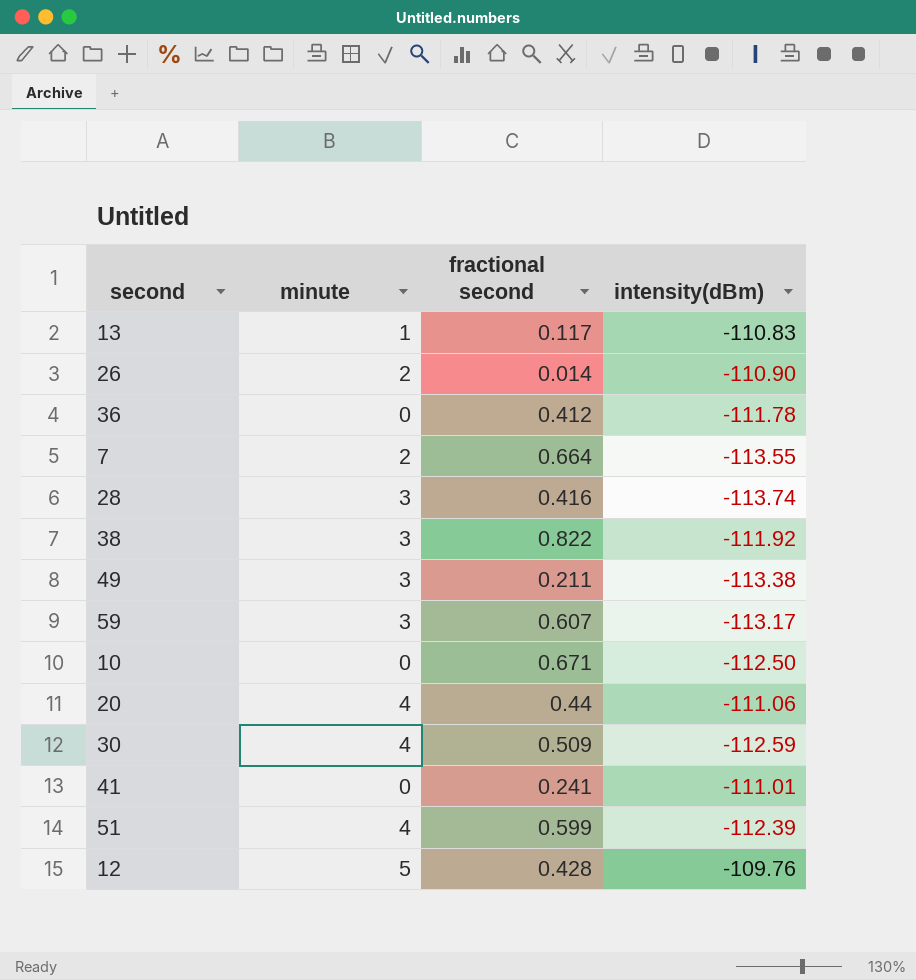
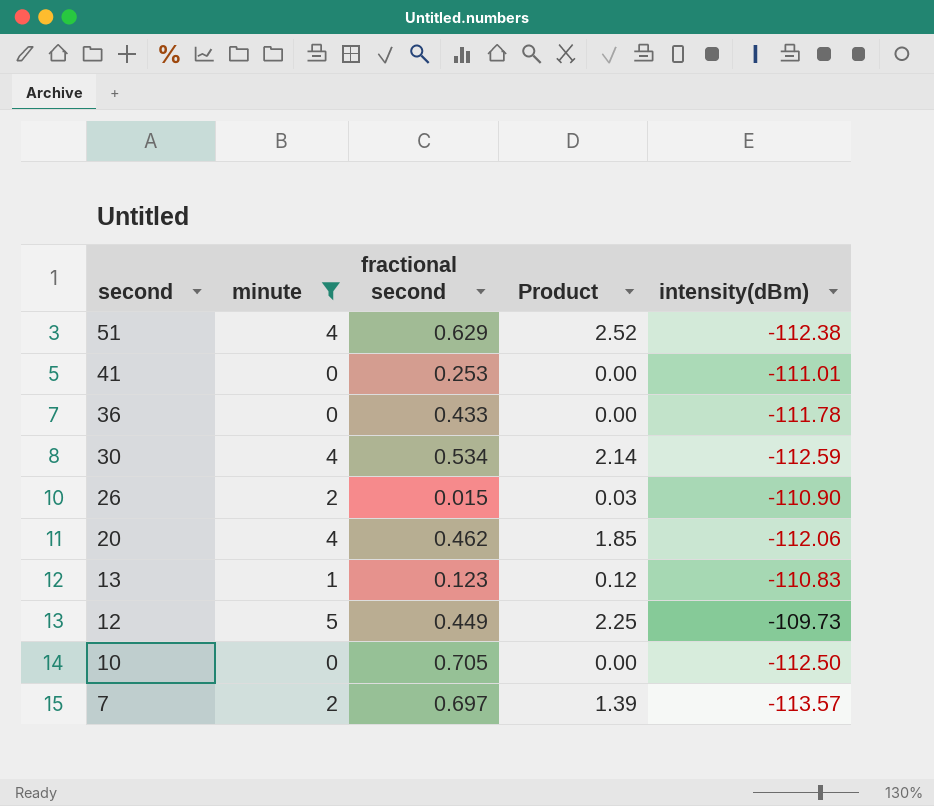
filter: none -> minute != 3
row order: none -> second descending
column Product | formula: none -> [minute] * [fractional second]
51 | fractional second: 0.599 -> 0.629
51 | intensity(dBm): -112.39 -> -112.38
41 | fractional second: 0.241 -> 0.253
36 | fractional second: 0.412 -> 0.433
30 | fractional second: 0.509 -> 0.534
26 | fractional second: 0.014 -> 0.015
20 | fractional second: 0.44 -> 0.462
20 | intensity(dBm): -111.06 -> -112.06
13 | fractional second: 0.117 -> 0.123
12 | fractional second: 0.428 -> 0.449
12 | intensity(dBm): -109.76 -> -109.73
10 | fractional second: 0.671 -> 0.705
7 | fractional second: 0.664 -> 0.697
7 | intensity(dBm): -113.55 -> -113.57

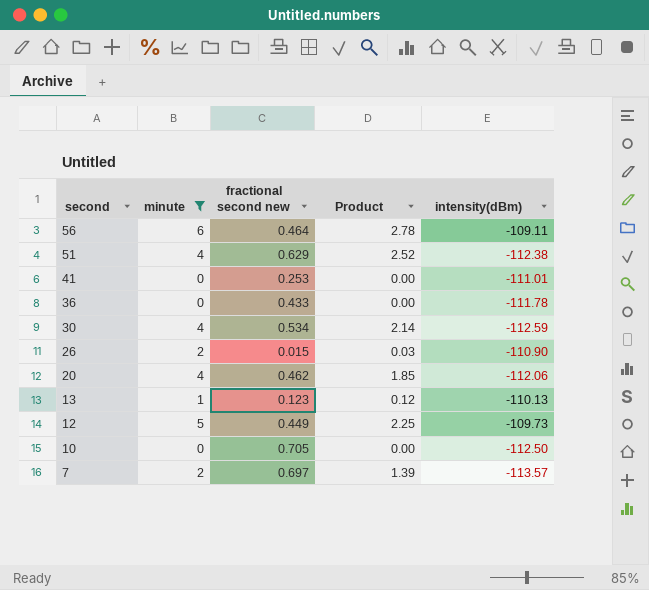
column name: fractional second -> fractional second new
row 56: none -> 6 | 0.464 | 2.78 | -109.11
13 | intensity(dBm): -110.83 -> -110.13

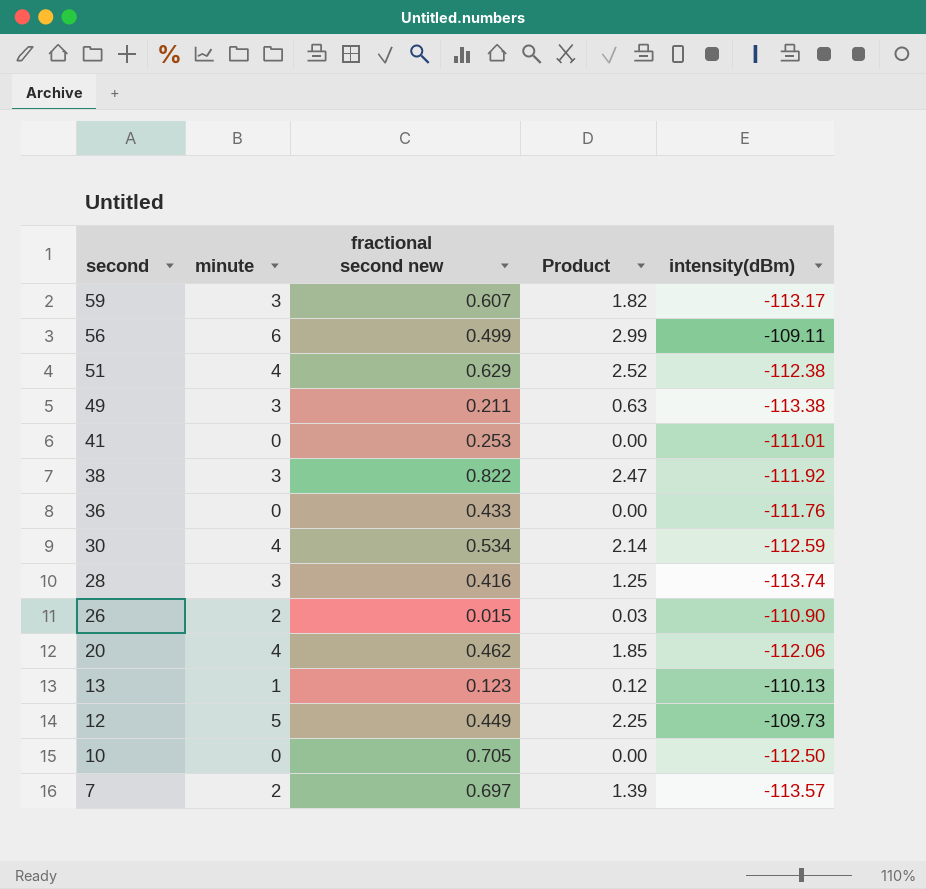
filter: minute != 3 -> none
56 | fractional second new: 0.464 -> 0.499
56 | Product: 2.78 -> 2.99
36 | intensity(dBm): -111.78 -> -111.76

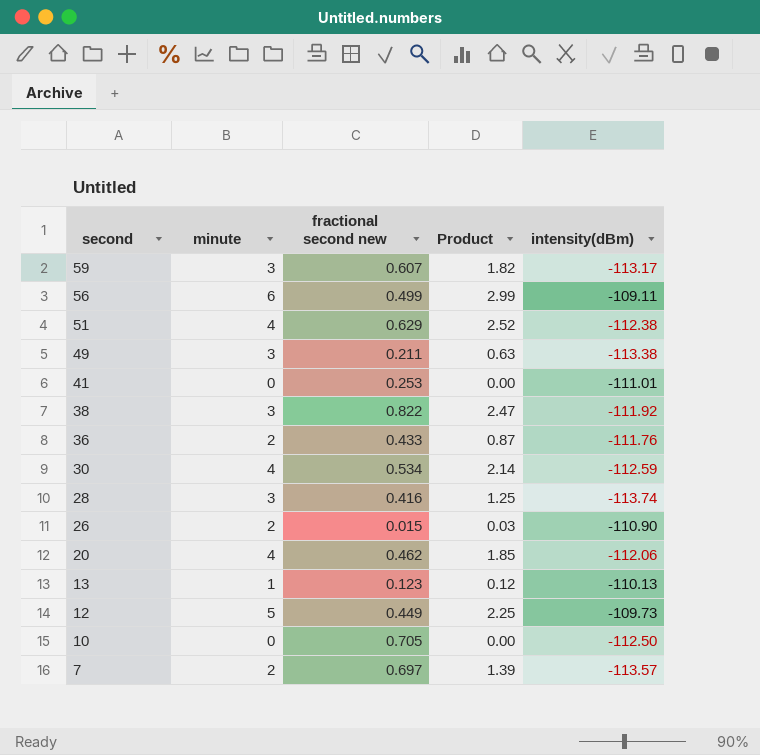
36 | minute: 0 -> 2
36 | Product: 0.00 -> 0.87

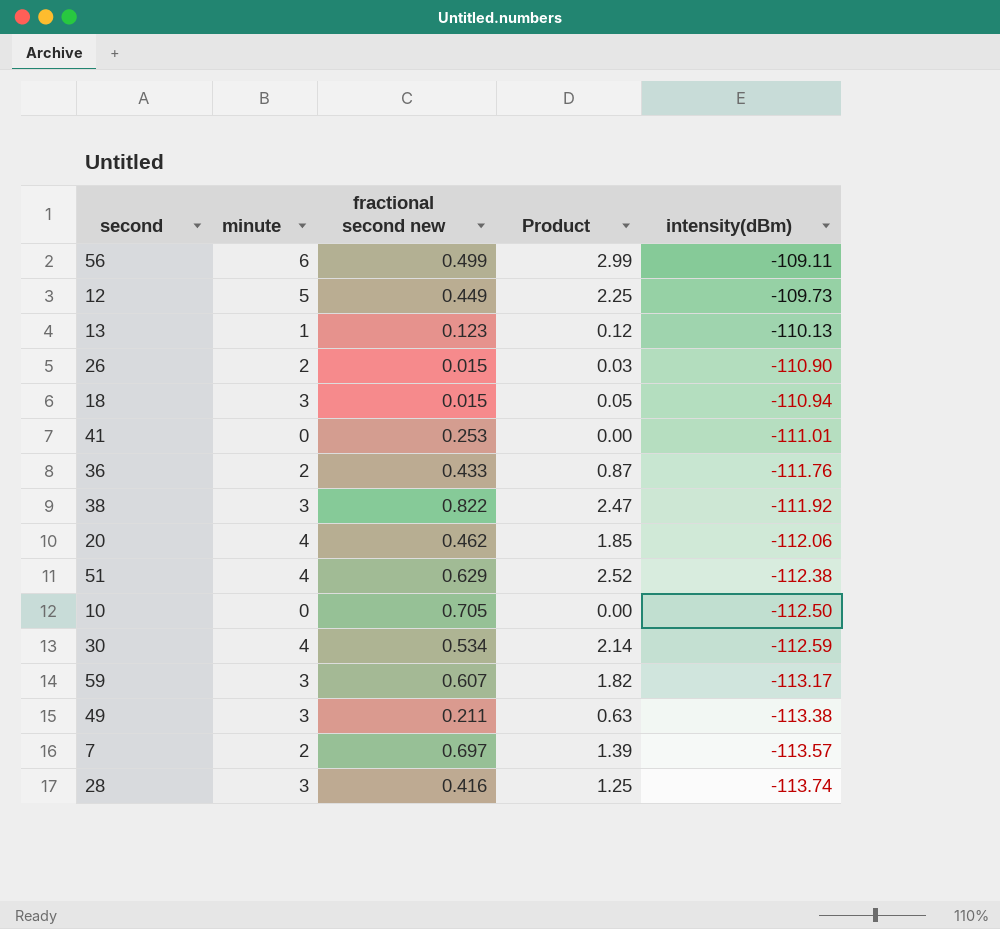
row order: second descending -> intensity(dBm) descending
row 18: none -> 3 | 0.015 | 0.05 | -110.94

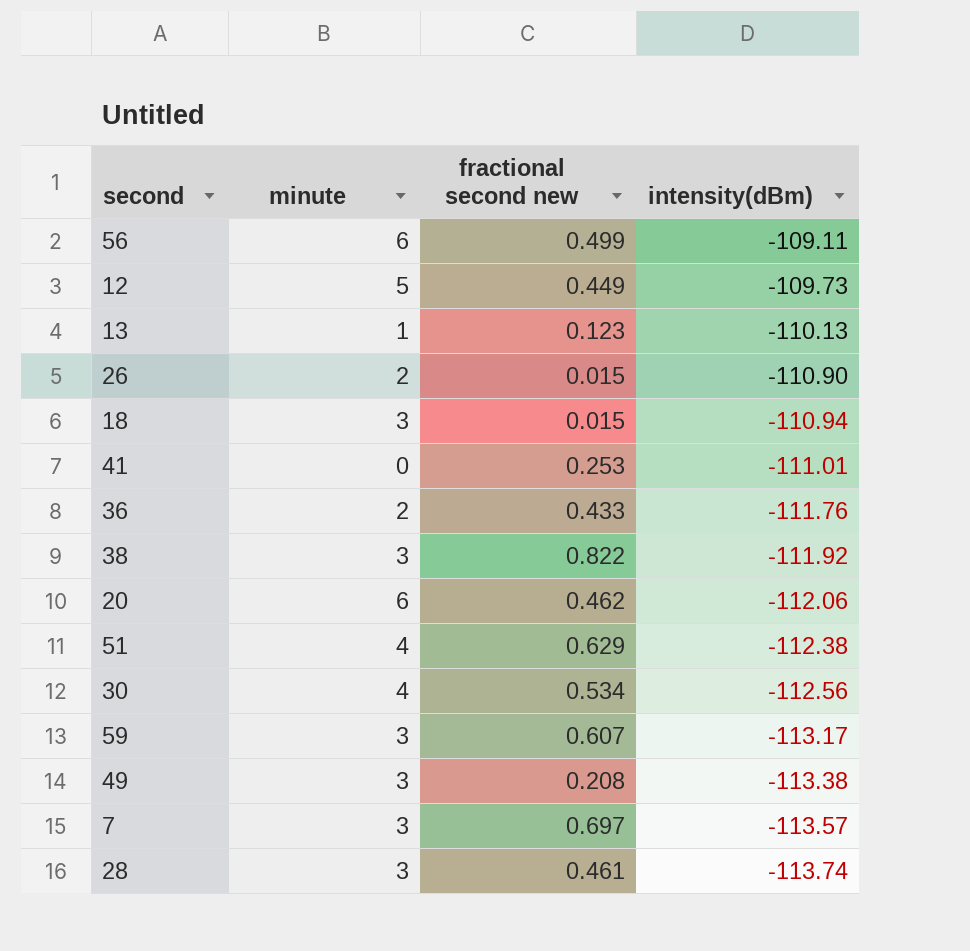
column Product | formula: [minute] * [fractional second new] -> none
row 10: 0 | 0.705 | 0.00 | -112.50 -> none
20 | minute: 4 -> 6
30 | intensity(dBm): -112.59 -> -112.56
49 | fractional second new: 0.211 -> 0.208
7 | minute: 2 -> 3
28 | fractional second new: 0.416 -> 0.461

